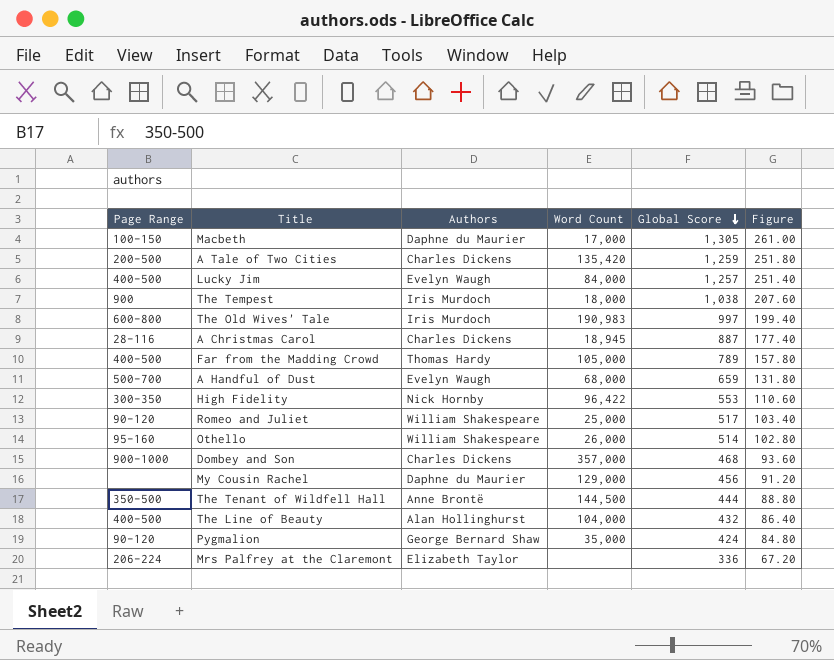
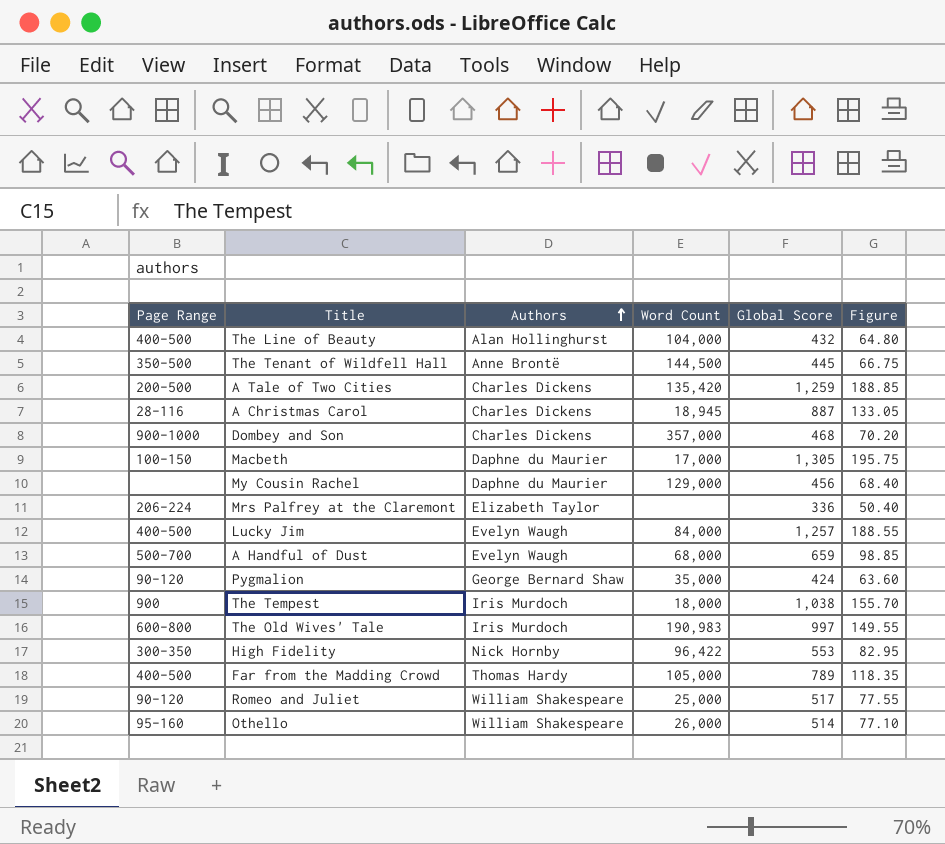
row order: Global Score descending -> Authors ascending
column Figure | formula: [Global Score] * 0.2 -> [Global Score] * 0.15
The Tenant of Wildfell Hall | Global Score: 444 -> 445

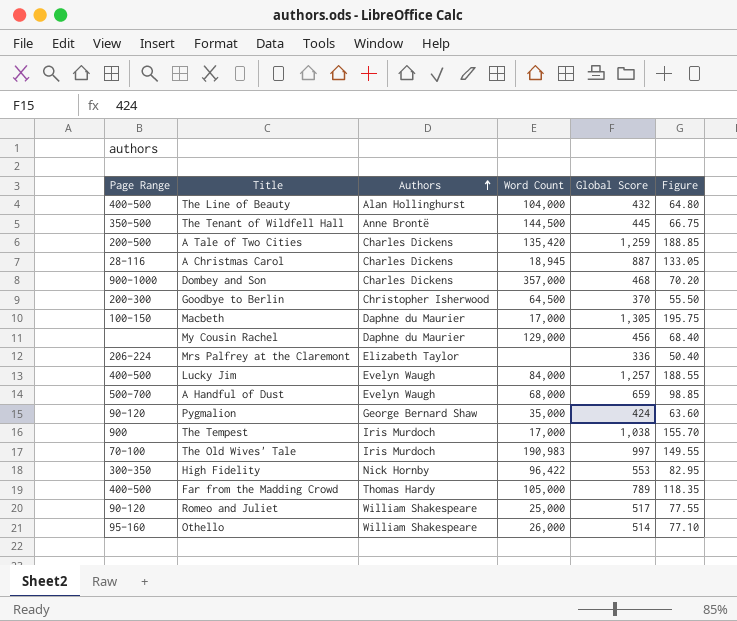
row Goodbye to Berlin: none -> 200-300 | Christopher Isherwood | 64,500 | 370 | 55.50
The Tempest | Word Count: 18,000 -> 17,000
The Old Wives' Tale | Page Range: 600-800 -> 70-100

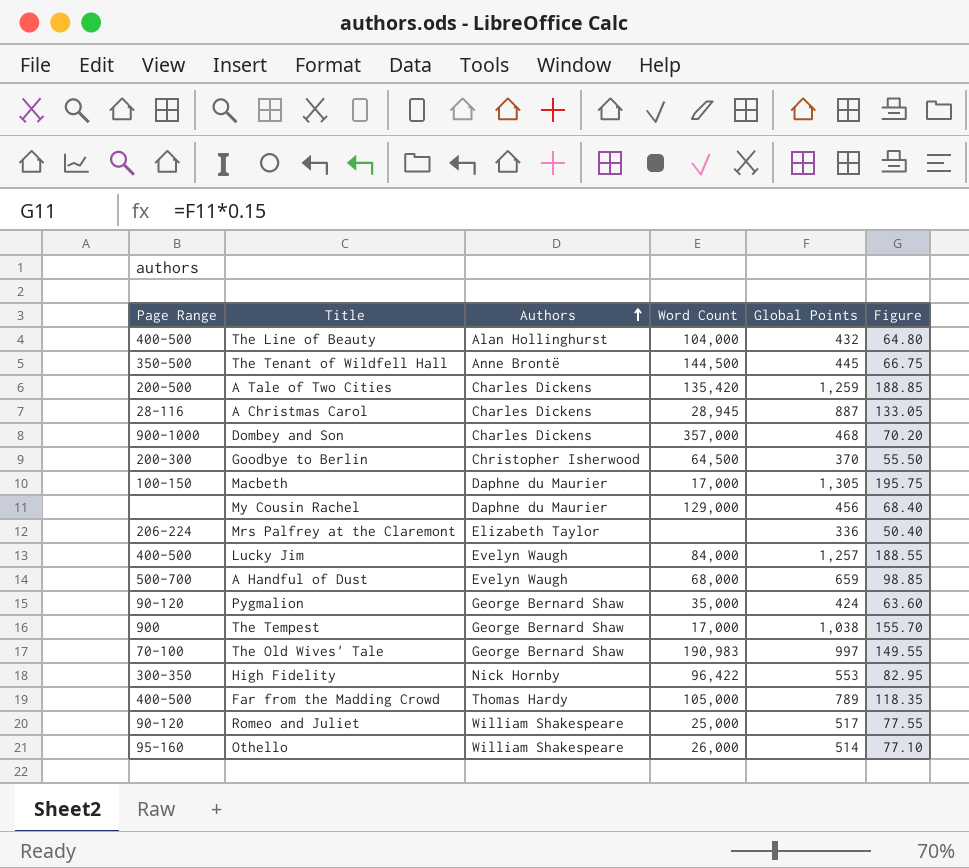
column name: Global Score -> Global Points
A Christmas Carol | Word Count: 18,945 -> 28,945
The Tempest | Authors: Iris Murdoch -> George Bernard Shaw
The Old Wives' Tale | Authors: Iris Murdoch -> George Bernard Shaw

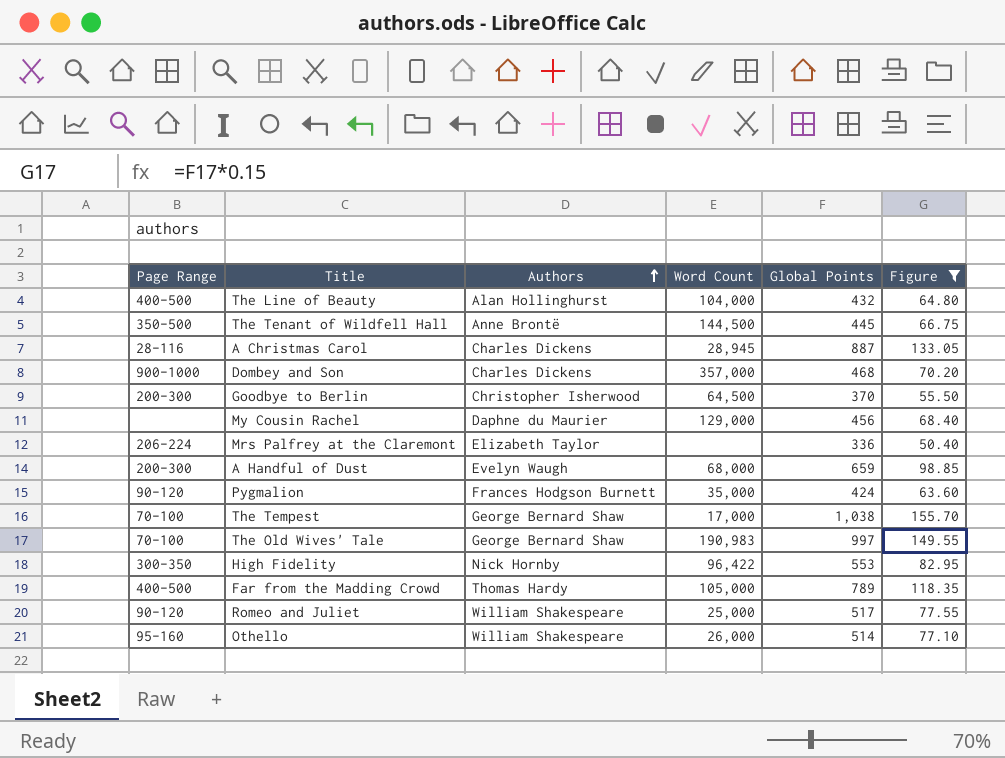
filter: none -> Figure <= 155.70
A Handful of Dust | Page Range: 500-700 -> 200-300
Pygmalion | Authors: George Bernard Shaw -> Frances Hodgson Burnett
The Tempest | Page Range: 900 -> 70-100

